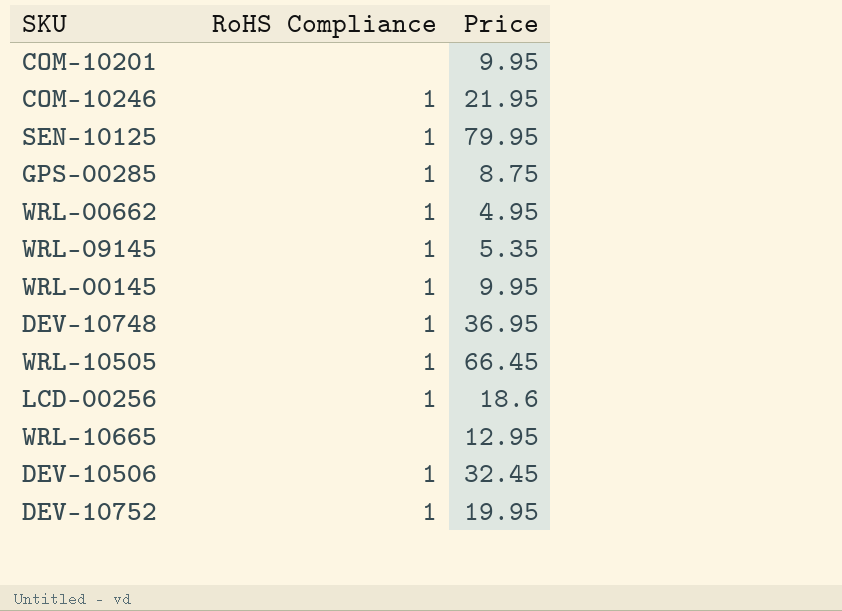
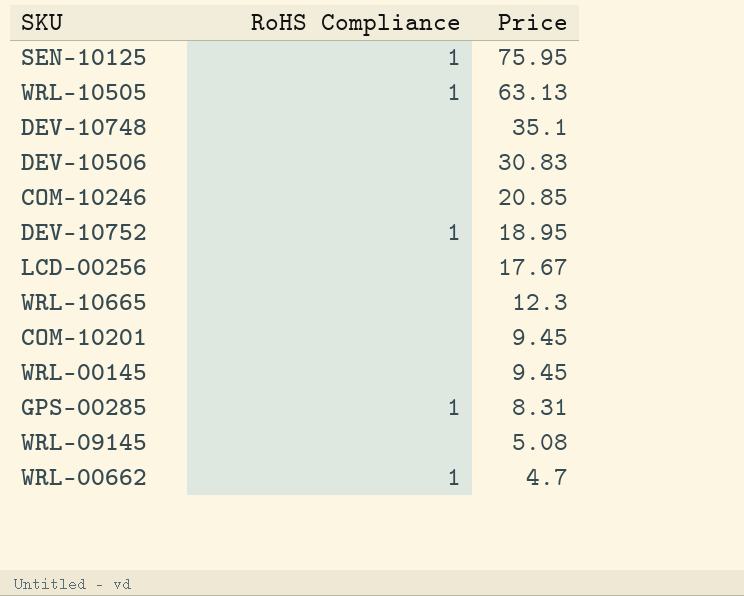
row order: none -> Price descending
SEN-10125 | Price: 79.95 -> 75.95
WRL-10505 | Price: 66.45 -> 63.13
DEV-10748 | RoHS Compliance: 1 -> none
DEV-10748 | Price: 36.95 -> 35.1
DEV-10506 | RoHS Compliance: 1 -> none
DEV-10506 | Price: 32.45 -> 30.83
COM-10246 | RoHS Compliance: 1 -> none
COM-10246 | Price: 21.95 -> 20.85
DEV-10752 | Price: 19.95 -> 18.95
LCD-00256 | RoHS Compliance: 1 -> none
LCD-00256 | Price: 18.6 -> 17.67
WRL-10665 | Price: 12.95 -> 12.3
COM-10201 | Price: 9.95 -> 9.45
WRL-00145 | RoHS Compliance: 1 -> none
WRL-00145 | Price: 9.95 -> 9.45
GPS-00285 | Price: 8.75 -> 8.31
WRL-09145 | RoHS Compliance: 1 -> none
WRL-09145 | Price: 5.35 -> 5.08
WRL-00662 | Price: 4.95 -> 4.7

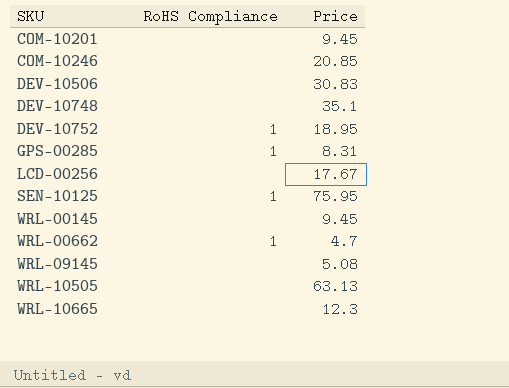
row order: Price descending -> SKU ascending
WRL-10505 | RoHS Compliance: 1 -> none

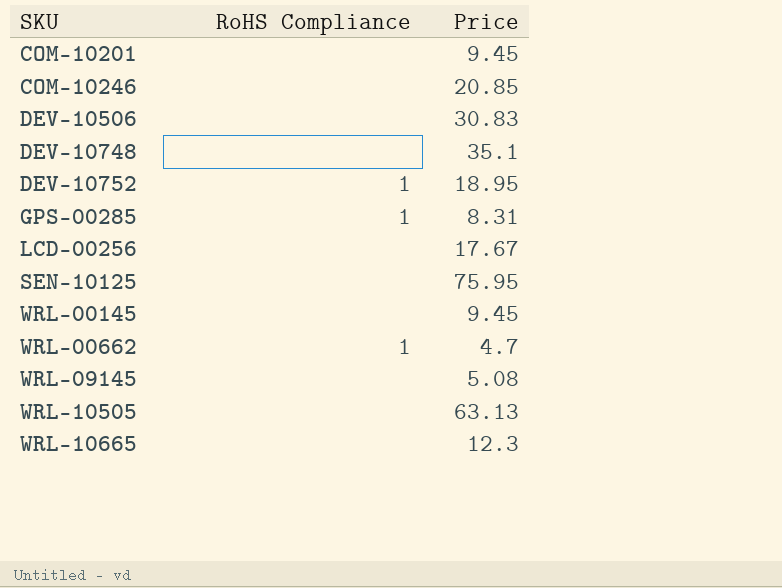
SEN-10125 | RoHS Compliance: 1 -> none

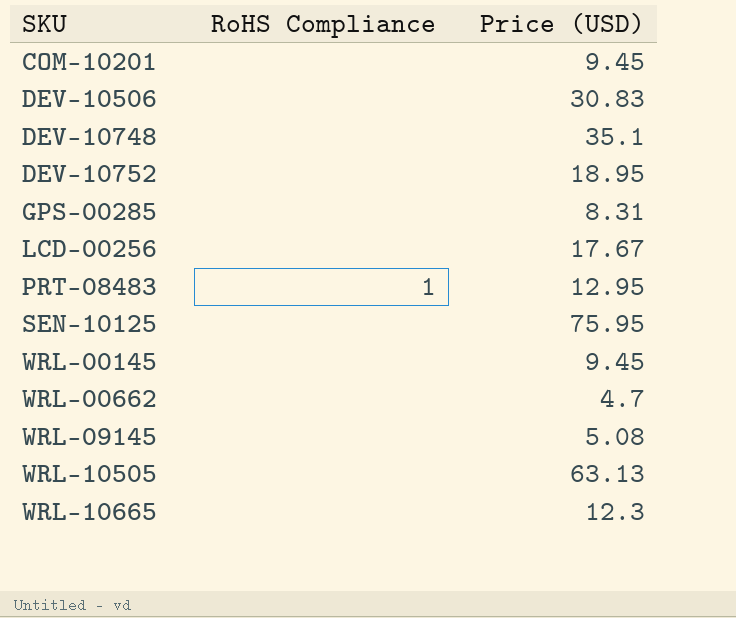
column name: Price -> Price (USD)
row COM-10246: none | 20.85 -> none
DEV-10752 | RoHS Compliance: 1 -> none
GPS-00285 | RoHS Compliance: 1 -> none
row PRT-08483: none -> 1 | 12.95
WRL-00662 | RoHS Compliance: 1 -> none

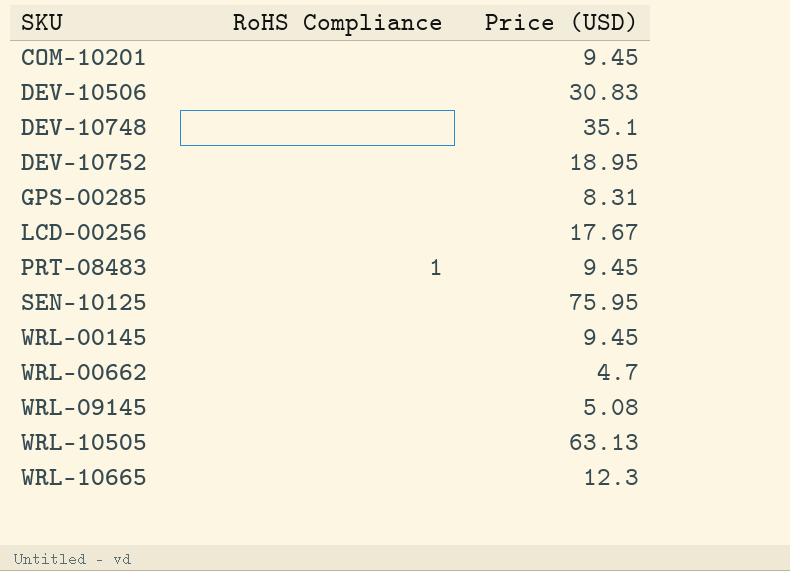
PRT-08483 | Price (USD): 12.95 -> 9.45

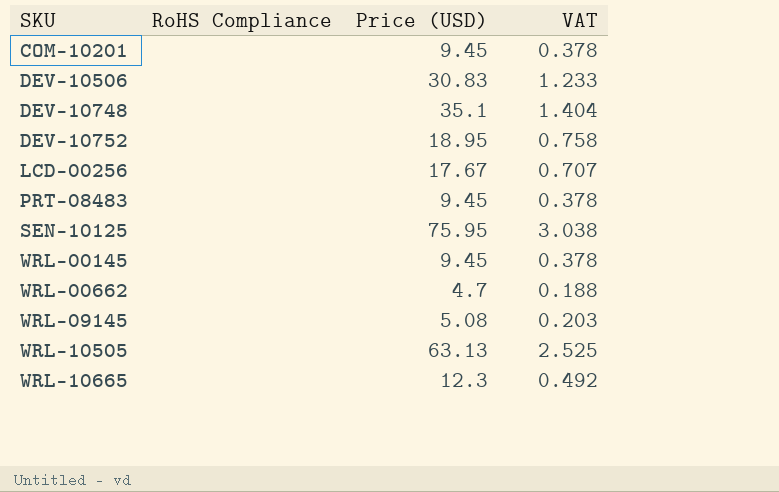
column VAT | formula: none -> [Price (USD)] * 0.04
row GPS-00285: none | 8.31 -> none
PRT-08483 | RoHS Compliance: 1 -> none

